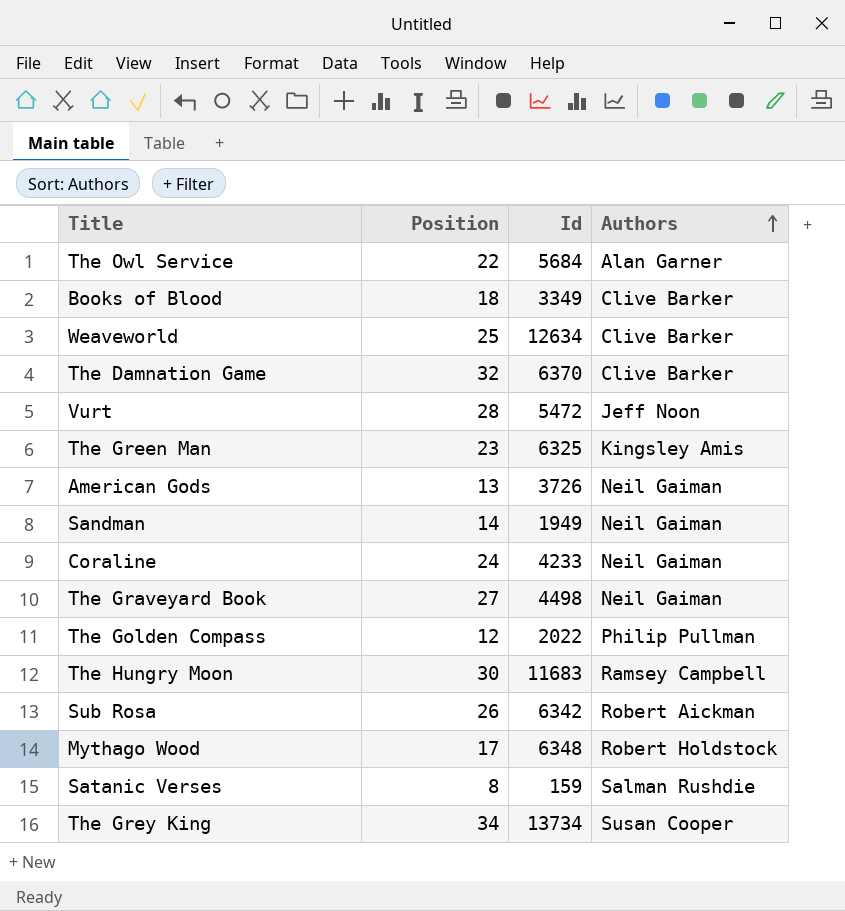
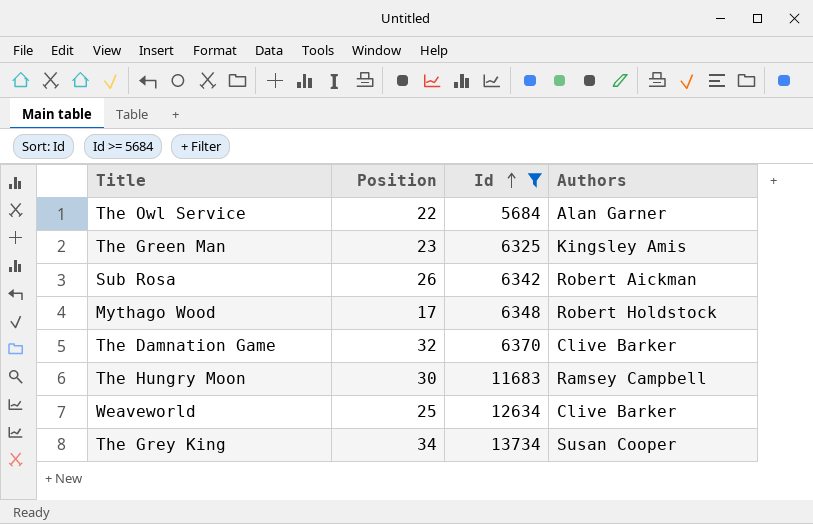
filter: none -> Id >= 5684
row order: Authors ascending -> Id ascending

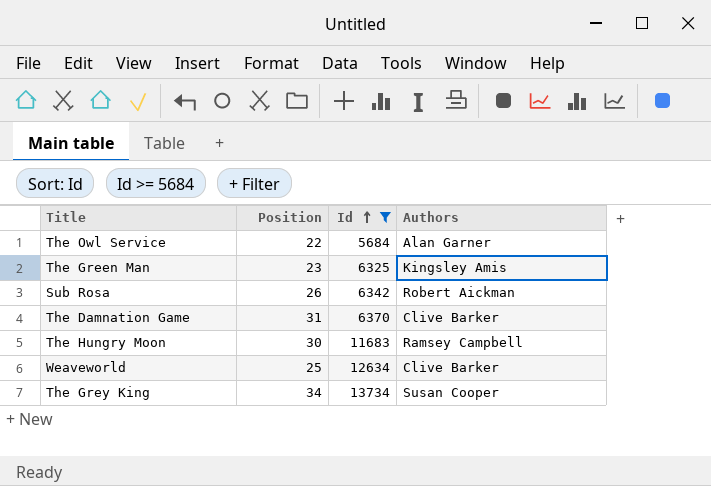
row Mythago Wood: 17 | 6348 | Robert Holdstock -> none
The Damnation Game | Position: 32 -> 31

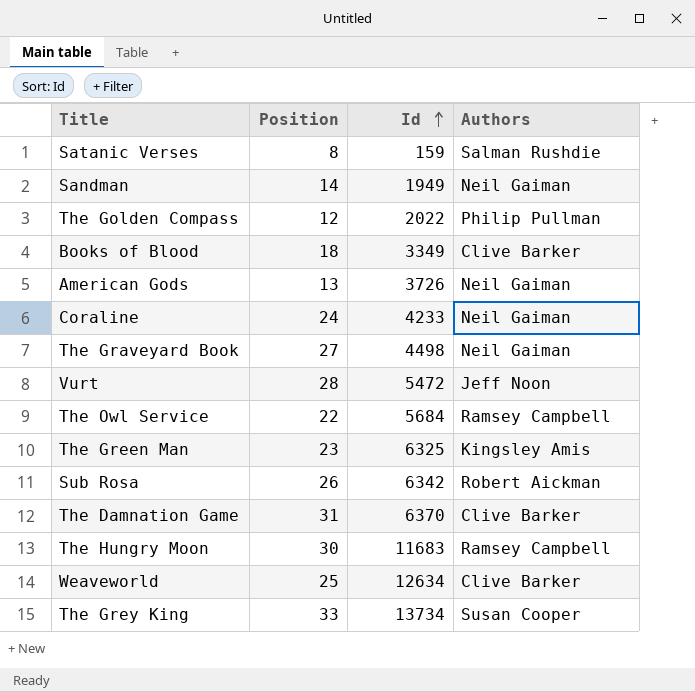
filter: Id >= 5684 -> none
The Owl Service | Authors: Alan Garner -> Ramsey Campbell
The Grey King | Position: 34 -> 33

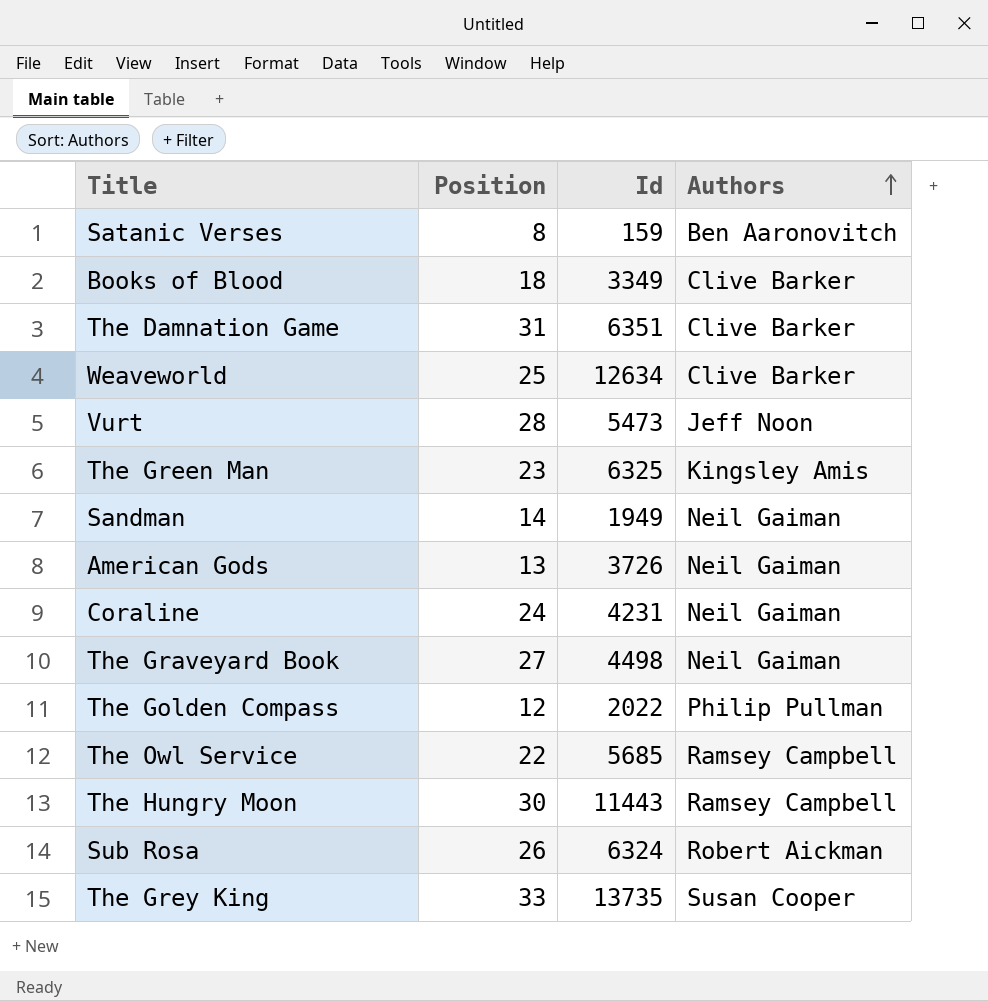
row order: Id ascending -> Authors ascending
Satanic Verses | Authors: Salman Rushdie -> Ben Aaronovitch
The Damnation Game | Id: 6370 -> 6351
Vurt | Id: 5472 -> 5473
Coraline | Id: 4233 -> 4231
The Owl Service | Id: 5684 -> 5685
The Hungry Moon | Id: 11683 -> 11443
Sub Rosa | Id: 6342 -> 6324
The Grey King | Id: 13734 -> 13735

